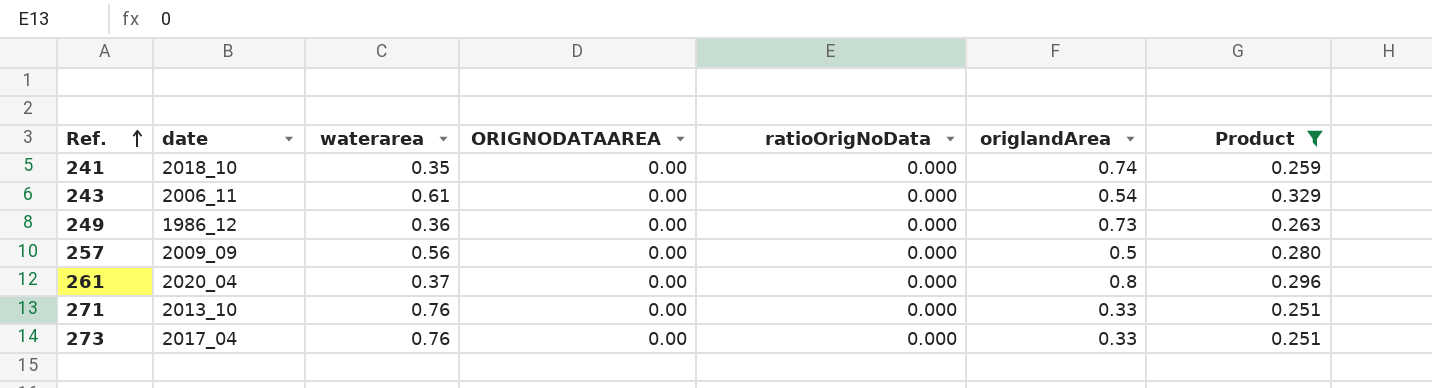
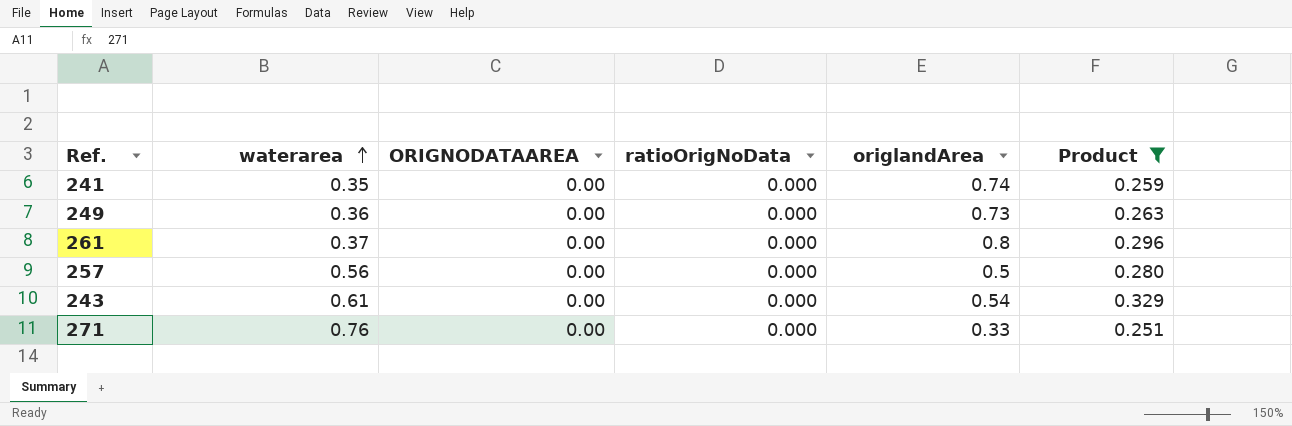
row order: Ref. ascending -> waterarea ascending
column date | position: 2 -> none
row 273: 2017_04 | 0.76 | 0.00 | 0.000 | 0.33 | 0.251 -> none

